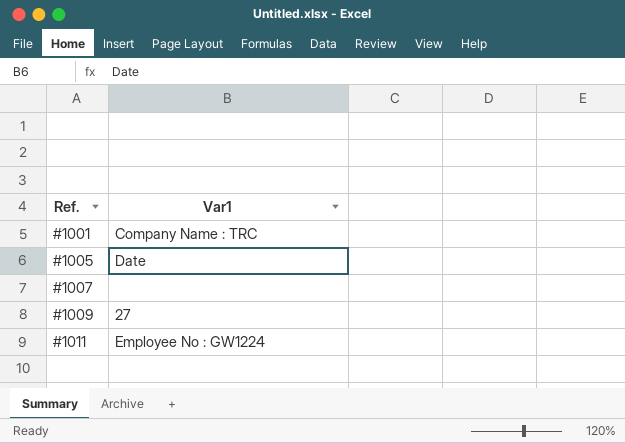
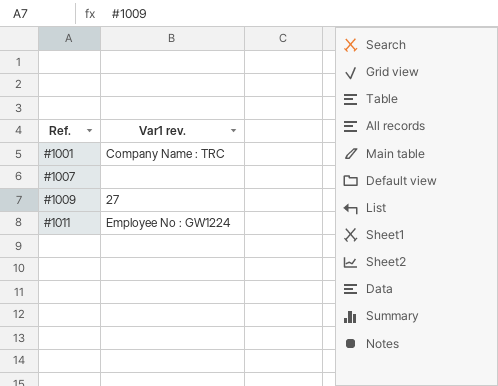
column name: Var1 -> Var1 rev.
row #1005: Date -> none

